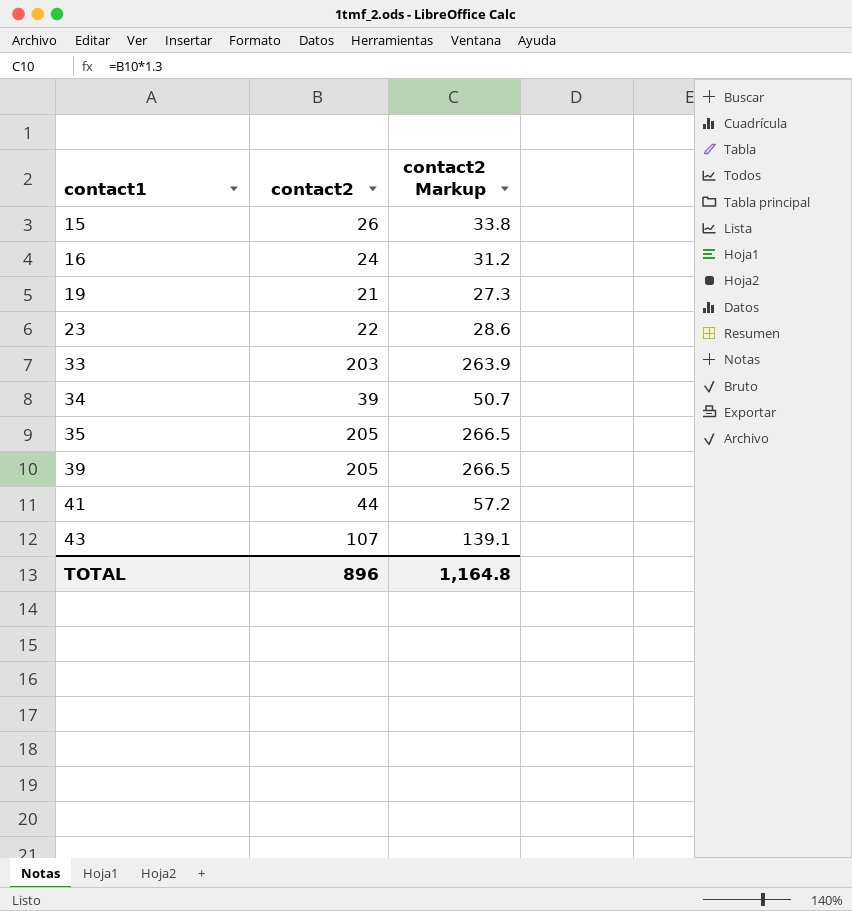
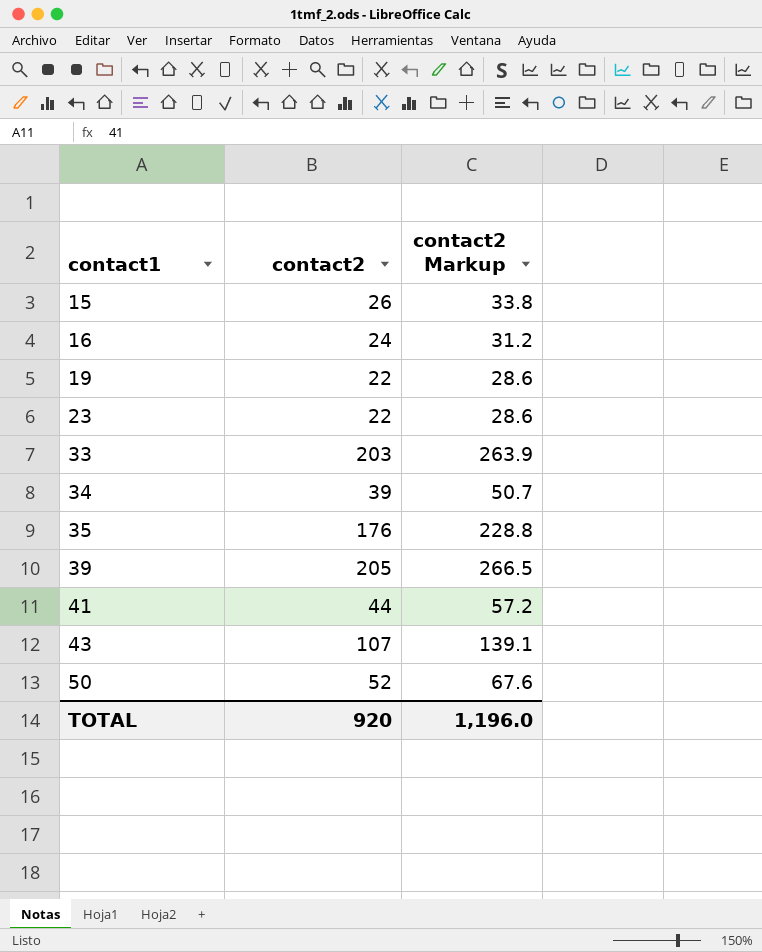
19 | contact2: 21 -> 22
19 | contact2 Markup: 27.3 -> 28.6
35 | contact2: 205 -> 176
35 | contact2 Markup: 266.5 -> 228.8
row 50: none -> 52 | 67.6
TOTAL | contact2: 896 -> 920
TOTAL | contact2 Markup: 1,164.8 -> 1,196.0

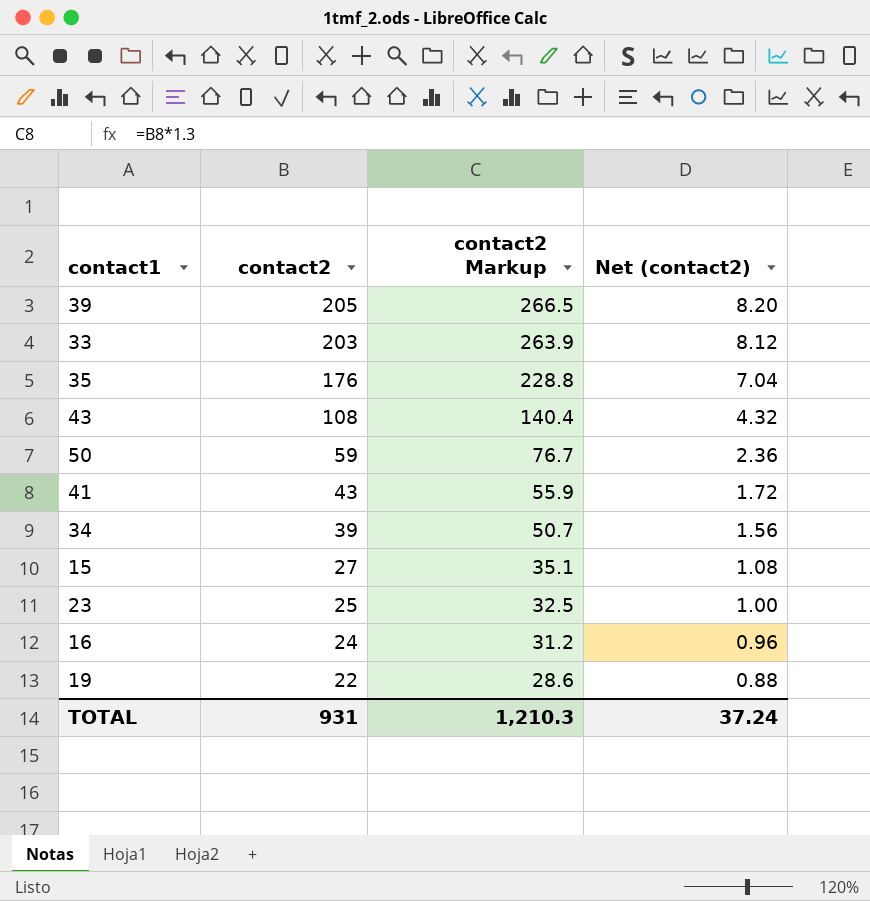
row order: contact1 ascending -> contact2 descending
column Net (contact2) | formula: none -> [contact2] * 0.04
43 | contact2: 107 -> 108
43 | contact2 Markup: 139.1 -> 140.4
50 | contact2: 52 -> 59
50 | contact2 Markup: 67.6 -> 76.7
41 | contact2: 44 -> 43
41 | contact2 Markup: 57.2 -> 55.9
15 | contact2: 26 -> 27
15 | contact2 Markup: 33.8 -> 35.1
23 | contact2: 22 -> 25
23 | contact2 Markup: 28.6 -> 32.5
TOTAL | contact2: 920 -> 931
TOTAL | contact2 Markup: 1,196.0 -> 1,210.3

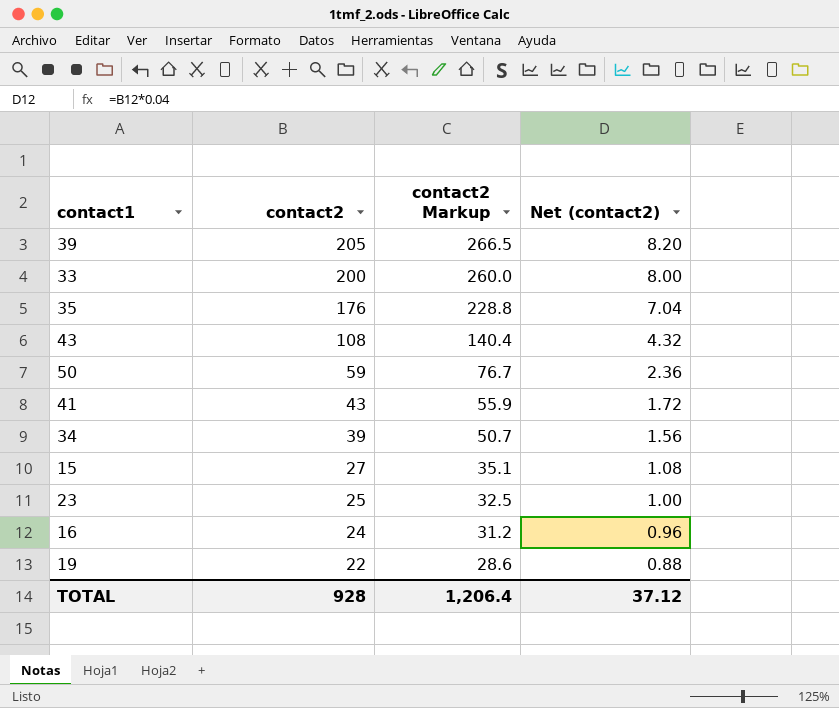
33 | contact2: 203 -> 200
33 | contact2 Markup: 263.9 -> 260.0
33 | Net (contact2): 8.12 -> 8.00
TOTAL | contact2: 931 -> 928
TOTAL | contact2 Markup: 1,210.3 -> 1,206.4
TOTAL | Net (contact2): 37.24 -> 37.12

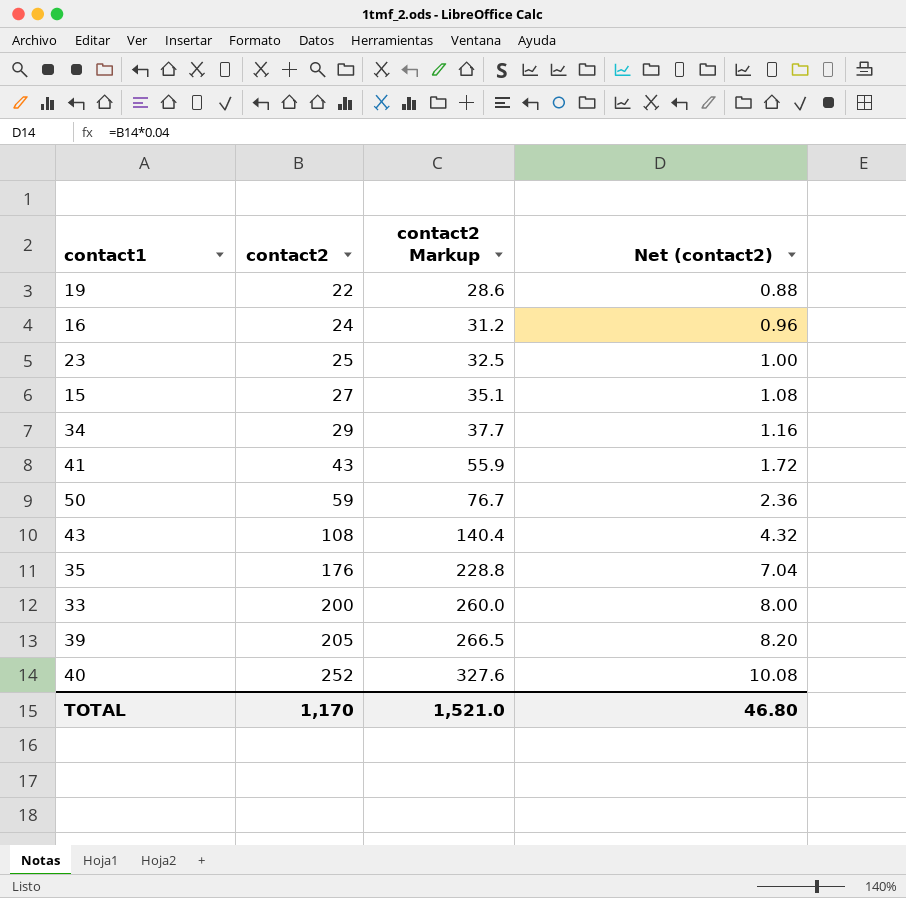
row order: contact2 descending -> contact2 ascending
34 | contact2: 39 -> 29
34 | contact2 Markup: 50.7 -> 37.7
34 | Net (contact2): 1.56 -> 1.16
row 40: none -> 252 | 327.6 | 10.08
TOTAL | contact2: 928 -> 1,170
TOTAL | contact2 Markup: 1,206.4 -> 1,521.0
TOTAL | Net (contact2): 37.12 -> 46.80

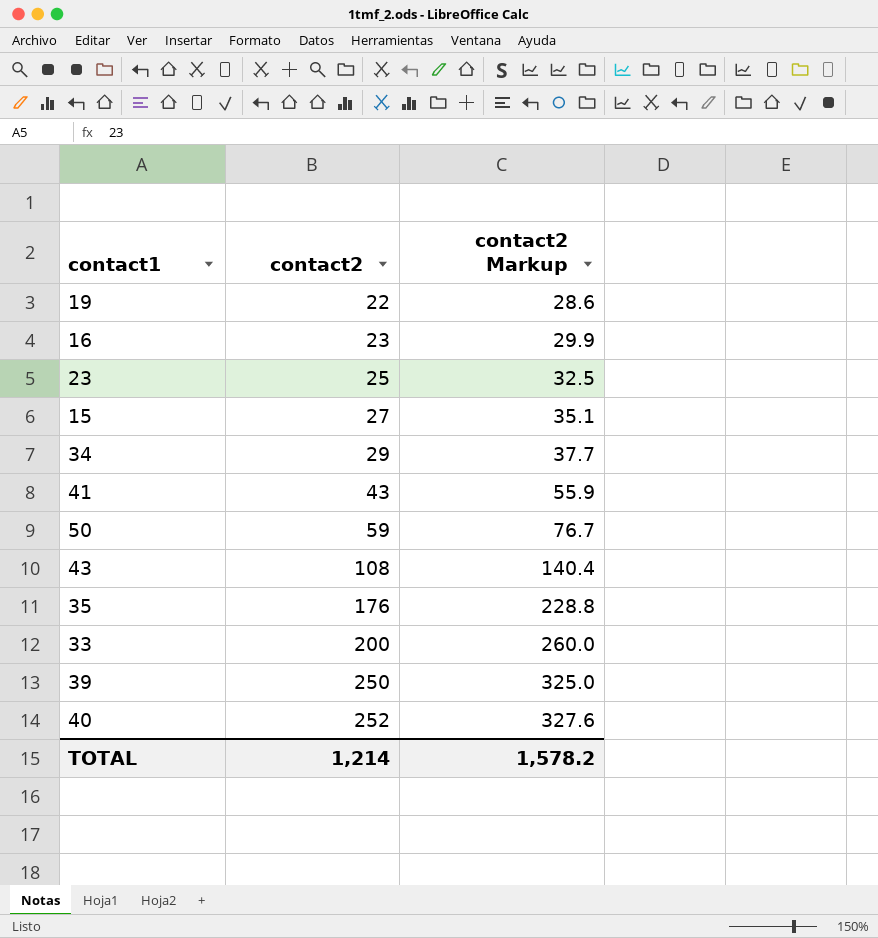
column Net (contact2) | formula: [contact2] * 0.04 -> none
16 | contact2: 24 -> 23
16 | contact2 Markup: 31.2 -> 29.9
39 | contact2: 205 -> 250
39 | contact2 Markup: 266.5 -> 325.0
TOTAL | contact2: 1,170 -> 1,214
TOTAL | contact2 Markup: 1,521.0 -> 1,578.2

